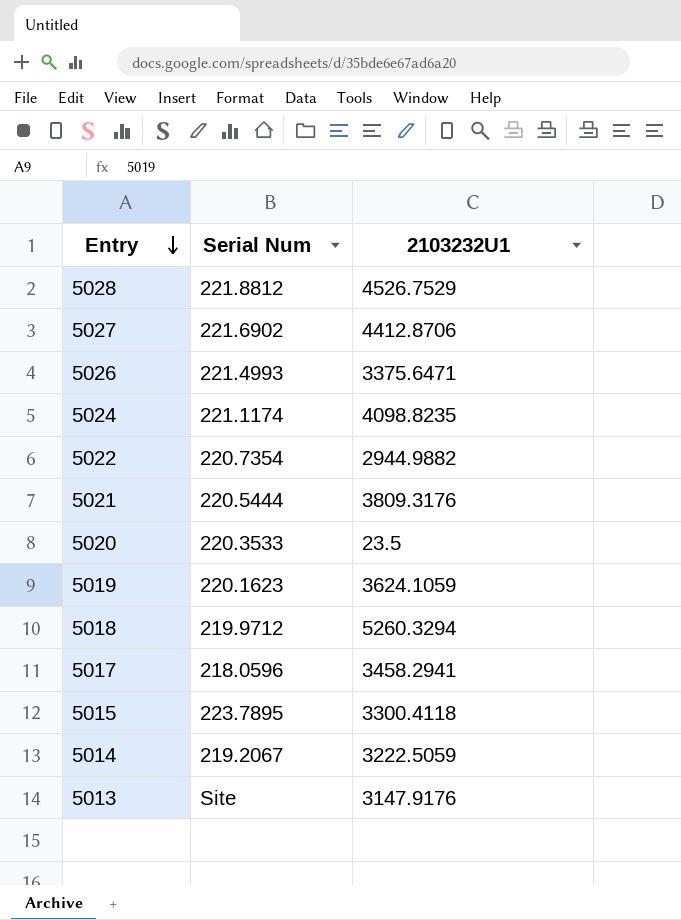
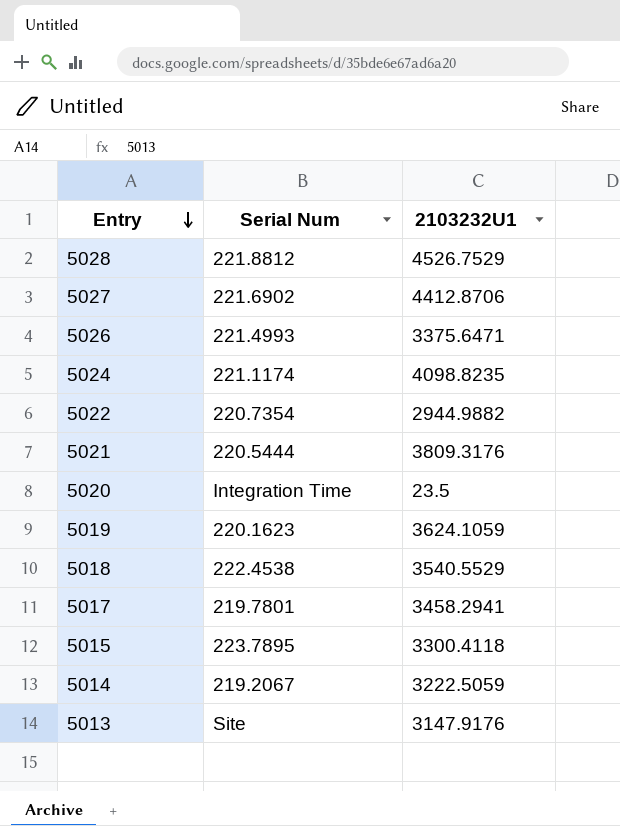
5020 | Serial Num: 220.3533 -> Integration Time
5018 | Serial Num: 219.9712 -> 222.4538
5018 | 2103232U1: 5260.3294 -> 3540.5529
5017 | Serial Num: 218.0596 -> 219.7801

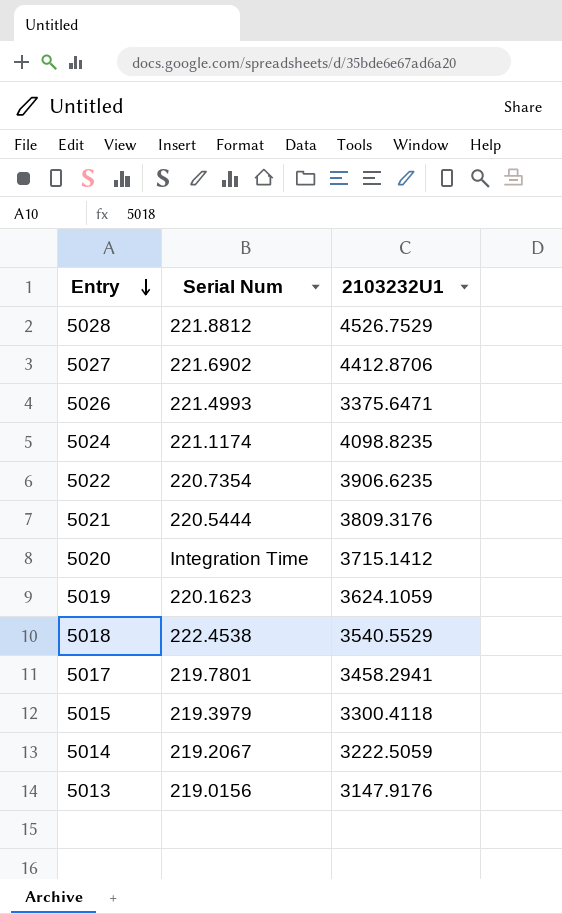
5022 | 2103232U1: 2944.9882 -> 3906.6235
5020 | 2103232U1: 23.5 -> 3715.1412
5015 | Serial Num: 223.7895 -> 219.3979
5013 | Serial Num: Site -> 219.0156

